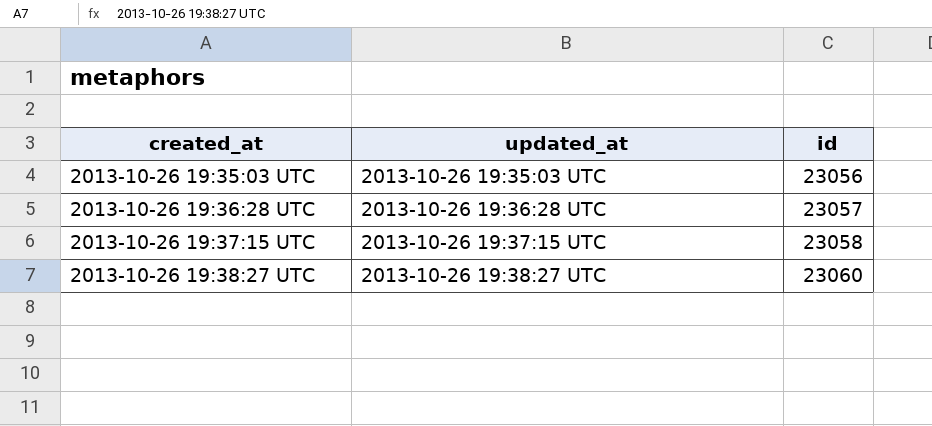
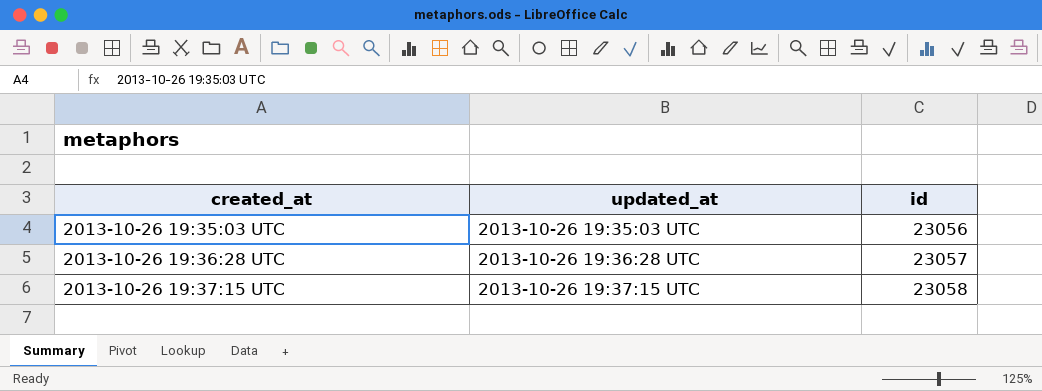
row 2013-10-26 19:38:27 UTC: 2013-10-26 19:38:27 UTC | 23060 -> none

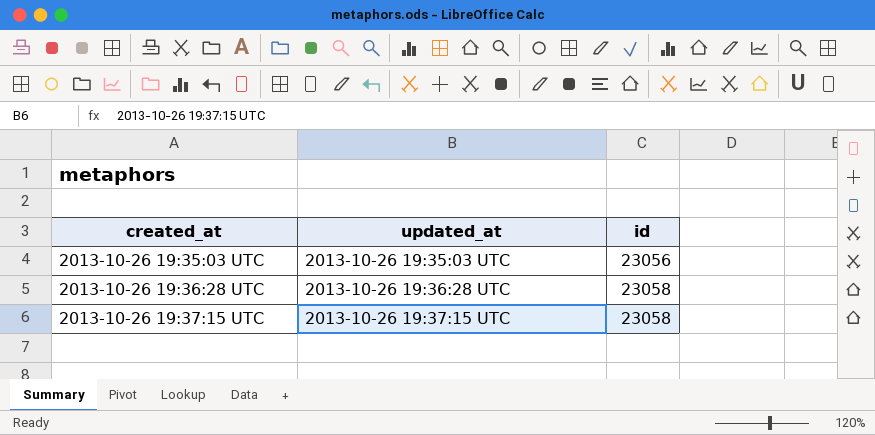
2013-10-26 19:36:28 UTC | id: 23057 -> 23058

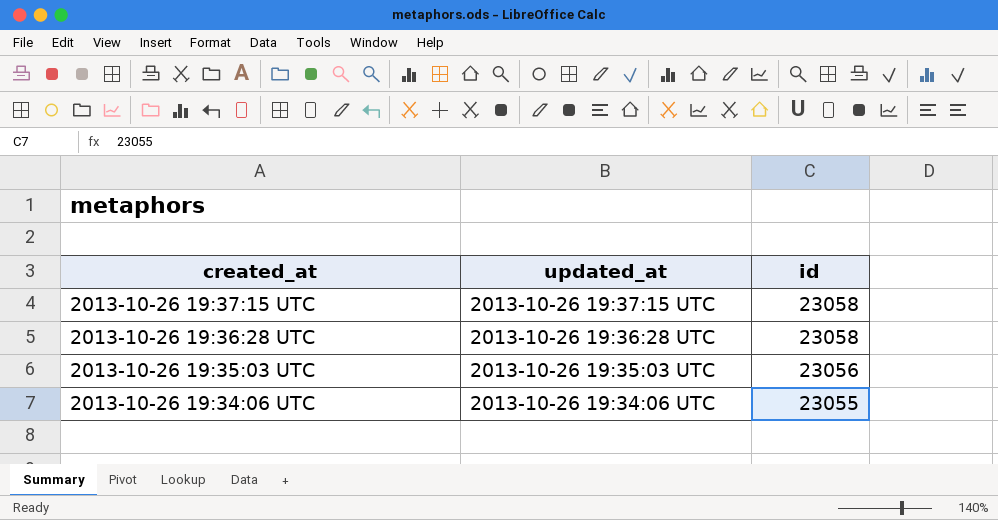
row order: created_at ascending -> created_at descending
row 2013-10-26 19:34:06 UTC: none -> 2013-10-26 19:34:06 UTC | 23055

